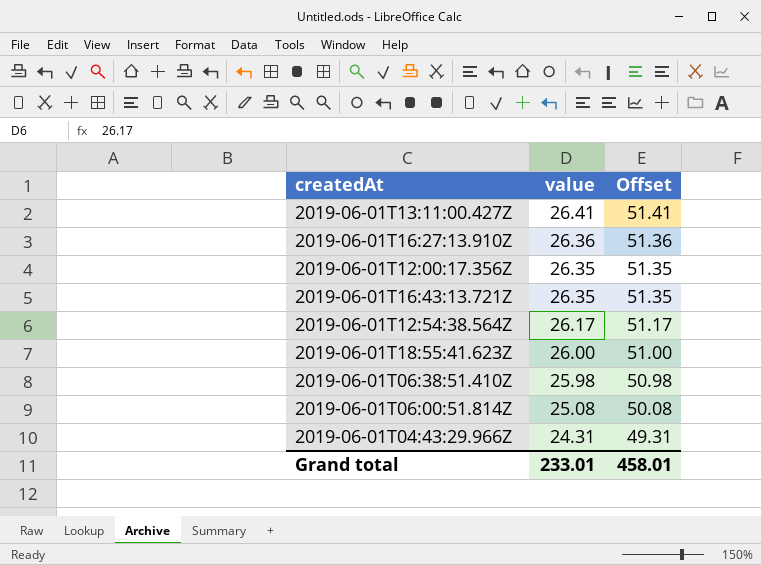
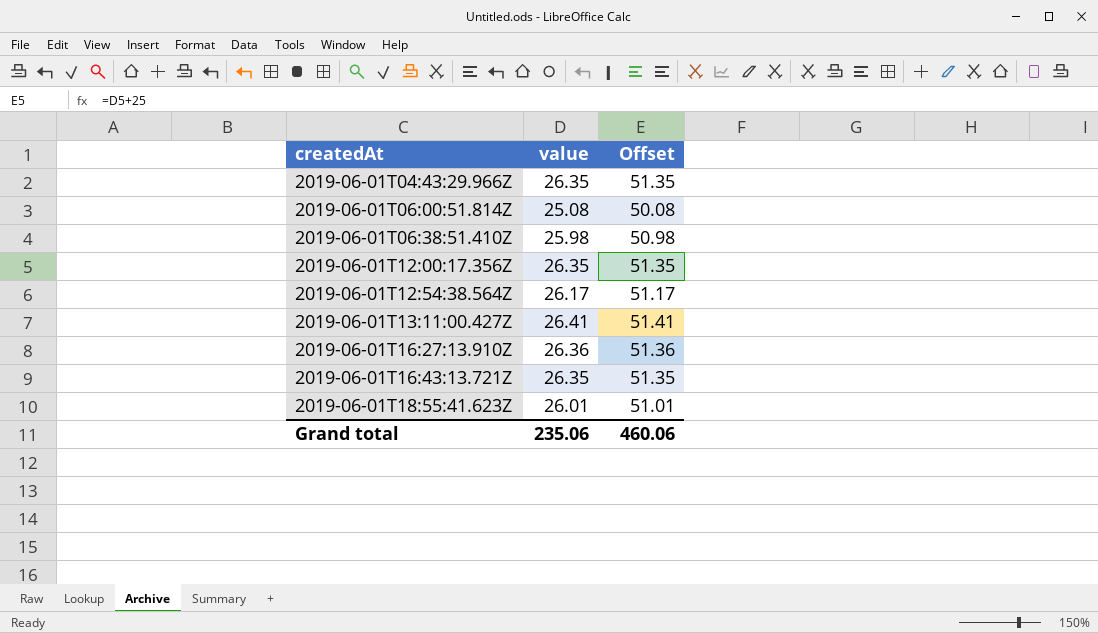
row order: value descending -> createdAt ascending
2019-06-01T04:43:29.966Z | value: 24.31 -> 26.35
2019-06-01T04:43:29.966Z | Offset: 49.31 -> 51.35
2019-06-01T18:55:41.623Z | value: 26.00 -> 26.01
2019-06-01T18:55:41.623Z | Offset: 51.00 -> 51.01
Grand total | value: 233.01 -> 235.06
Grand total | Offset: 458.01 -> 460.06

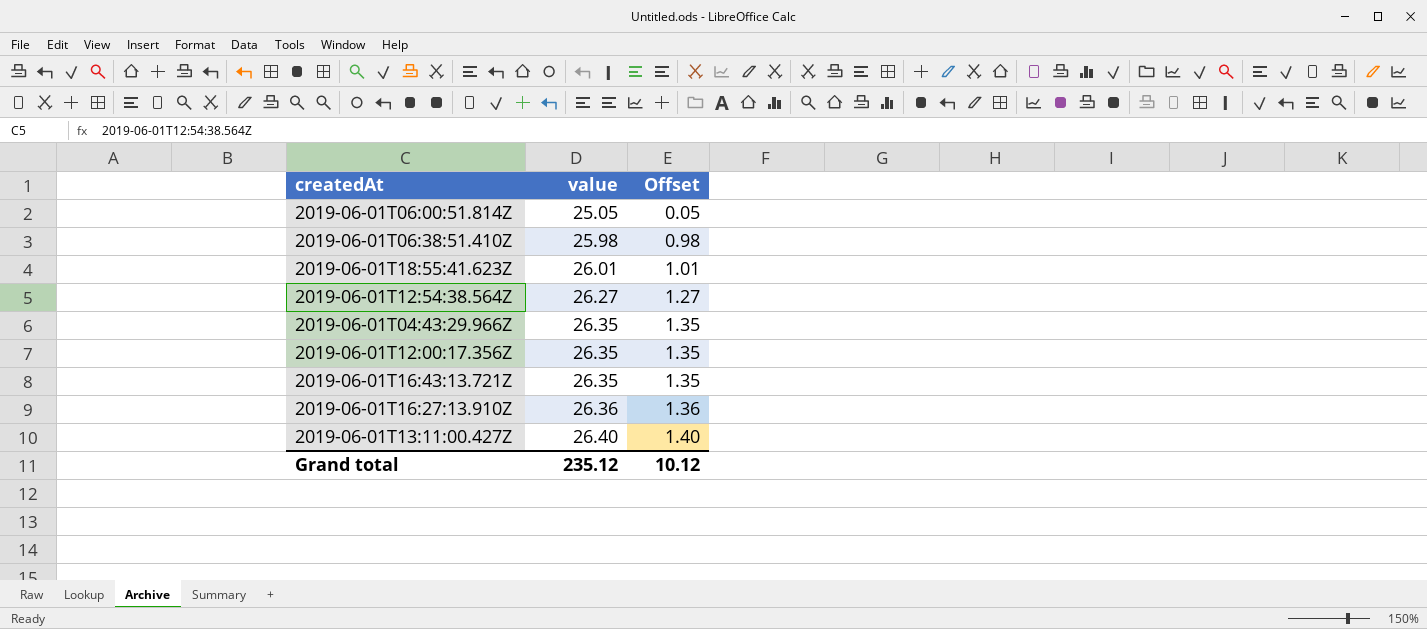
row order: createdAt ascending -> value ascending
column Offset | formula: [value] + 25 -> [value] - 25
2019-06-01T06:00:51.814Z | value: 25.08 -> 25.05
2019-06-01T12:54:38.564Z | value: 26.17 -> 26.27
2019-06-01T13:11:00.427Z | value: 26.41 -> 26.40
Grand total | value: 235.06 -> 235.12
Grand total | Offset: 460.06 -> 10.12

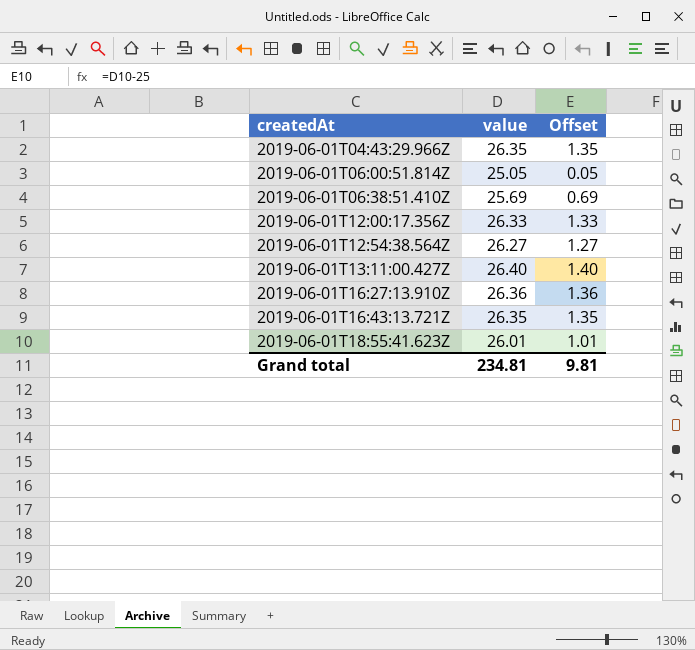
row order: value ascending -> createdAt ascending
2019-06-01T06:38:51.410Z | value: 25.98 -> 25.69
2019-06-01T06:38:51.410Z | Offset: 0.98 -> 0.69
2019-06-01T12:00:17.356Z | value: 26.35 -> 26.33
2019-06-01T12:00:17.356Z | Offset: 1.35 -> 1.33
Grand total | value: 235.12 -> 234.81
Grand total | Offset: 10.12 -> 9.81

